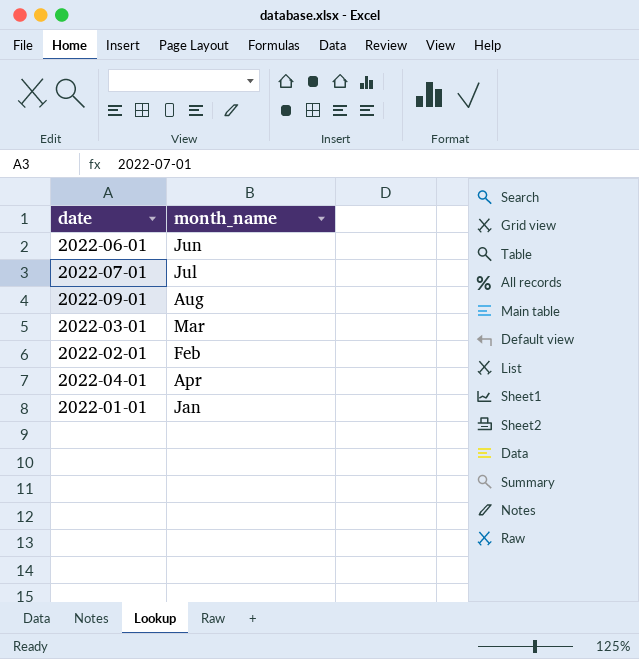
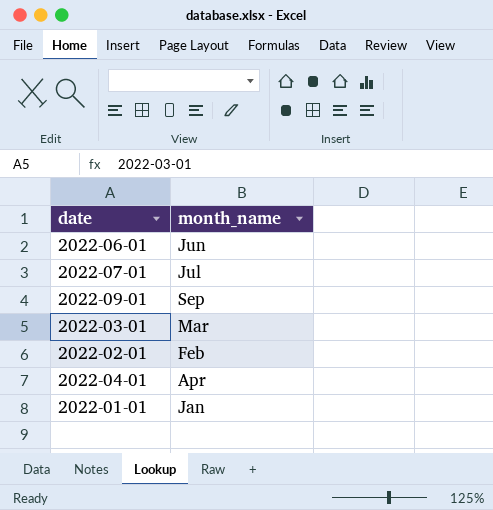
2022-09-01 | month_name: Aug -> Sep

